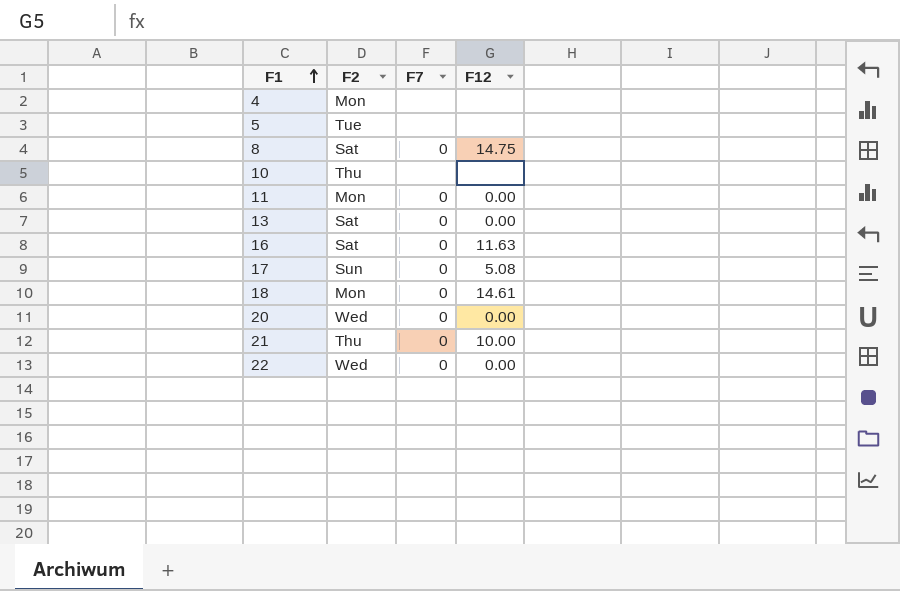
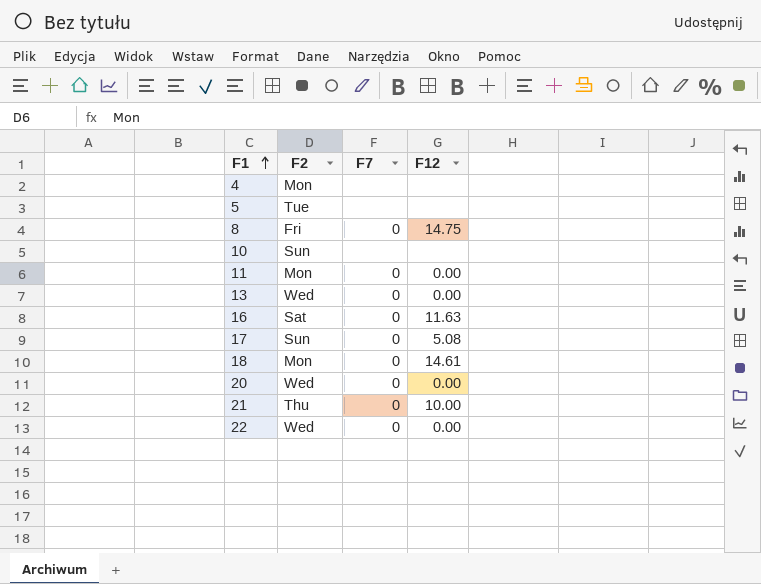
8 | F2: Sat -> Fri
10 | F2: Thu -> Sun
13 | F2: Sat -> Wed

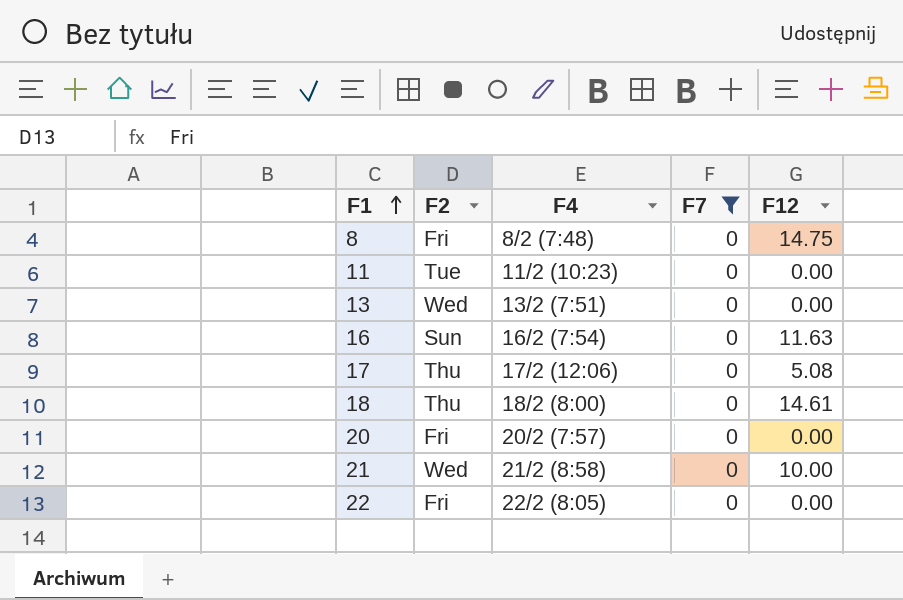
filter: none -> F7 = 0
column F4 | position: none -> 3
11 | F2: Mon -> Tue
16 | F2: Sat -> Sun
17 | F2: Sun -> Thu
18 | F2: Mon -> Thu
20 | F2: Wed -> Fri
21 | F2: Thu -> Wed
22 | F2: Wed -> Fri

